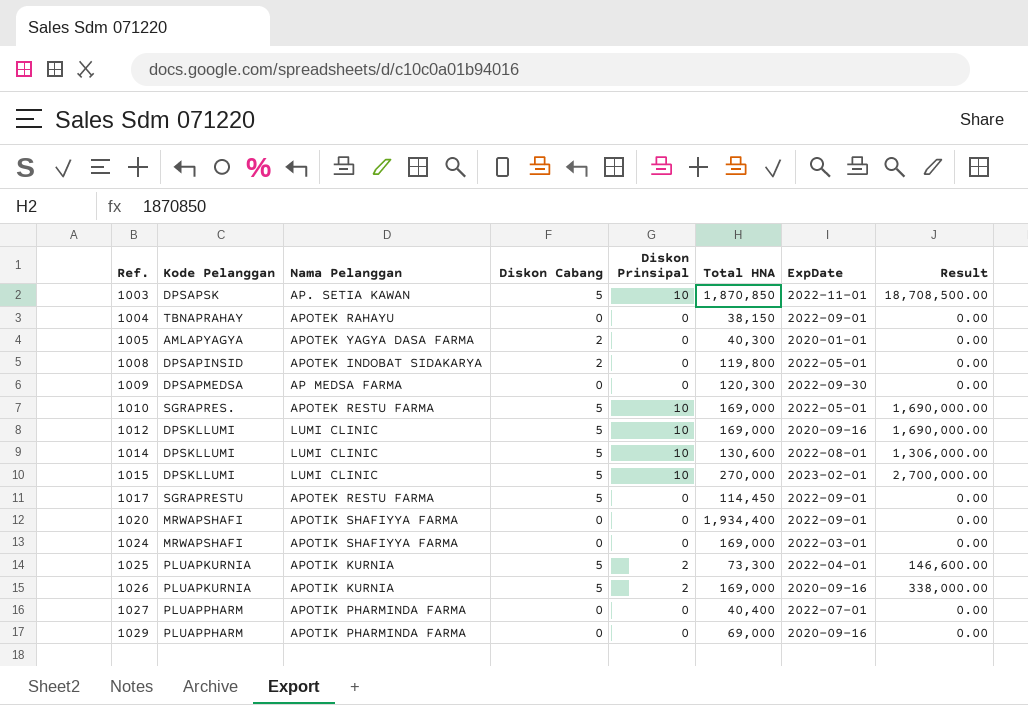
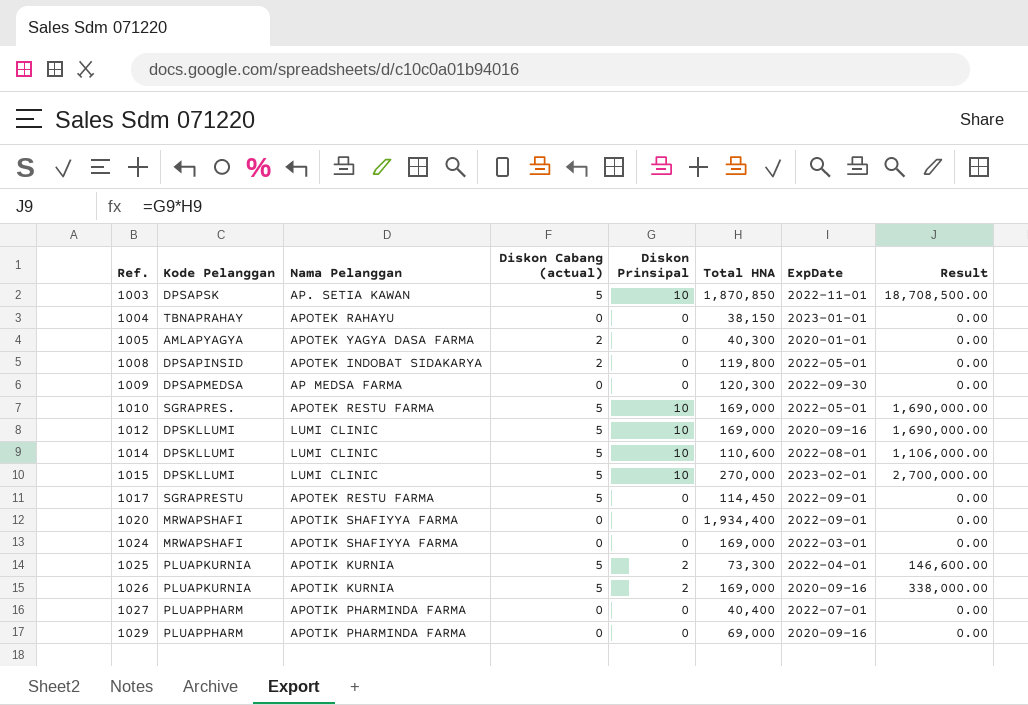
column name: Diskon Cabang -> Diskon Cabang (actual)
1004 | ExpDate: 2022-09-01 -> 2023-01-01
1014 | Total HNA: 130,600 -> 110,600
1014 | Result: 1,306,000.00 -> 1,106,000.00

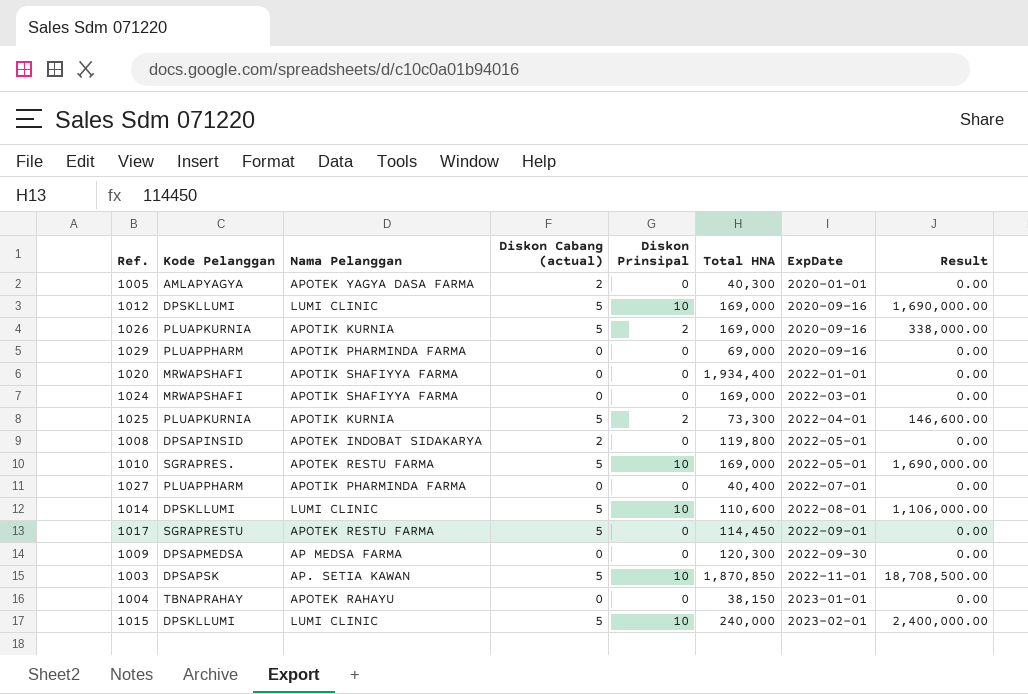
row order: Ref. ascending -> ExpDate ascending
1020 | ExpDate: 2022-09-01 -> 2022-01-01
1015 | Total HNA: 270,000 -> 240,000
1015 | Result: 2,700,000.00 -> 2,400,000.00

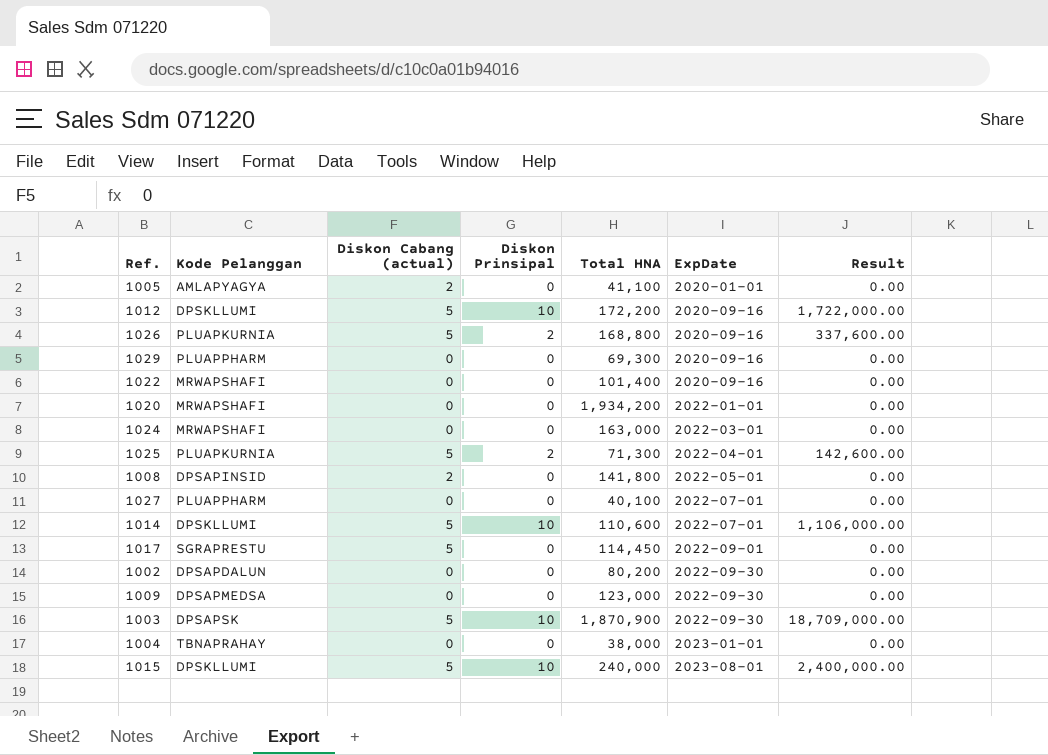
column Nama Pelanggan | position: 3 -> none
row 1010: SGRAPRES. | APOTEK RESTU FARMA | 5 | 10 | 169,000 | 2022-05-01 | 1,690,000.00 -> none
1005 | Total HNA: 40,300 -> 41,100
1012 | Total HNA: 169,000 -> 172,200
1012 | Result: 1,690,000.00 -> 1,722,000.00
1026 | Total HNA: 169,000 -> 168,800
1026 | Result: 338,000.00 -> 337,600.00
1029 | Total HNA: 69,000 -> 69,300
row 1022: none -> MRWAPSHAFI | 0 | 0 | 101,400 | 2020-09-16 | 0.00
1020 | Total HNA: 1,934,400 -> 1,934,200
1024 | Total HNA: 169,000 -> 163,000
1025 | Total HNA: 73,300 -> 71,300
1025 | Result: 146,600.00 -> 142,600.00
1008 | Total HNA: 119,800 -> 141,800
1027 | Total HNA: 40,400 -> 40,100
1014 | ExpDate: 2022-08-01 -> 2022-07-01
row 1002: none -> DPSAPDALUN | 0 | 0 | 80,200 | 2022-09-30 | 0.00
1009 | Total HNA: 120,300 -> 123,000
1003 | Total HNA: 1,870,850 -> 1,870,900
1003 | ExpDate: 2022-11-01 -> 2022-09-30
1003 | Result: 18,708,500.00 -> 18,709,000.00
1004 | Total HNA: 38,150 -> 38,000
1015 | ExpDate: 2023-02-01 -> 2023-08-01

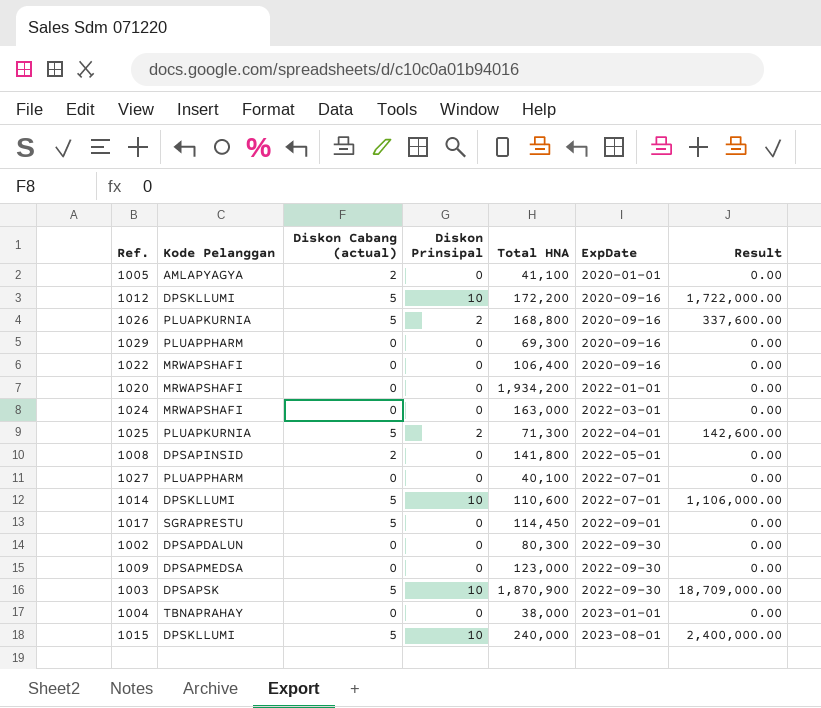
1022 | Total HNA: 101,400 -> 106,400
1002 | Total HNA: 80,200 -> 80,300

